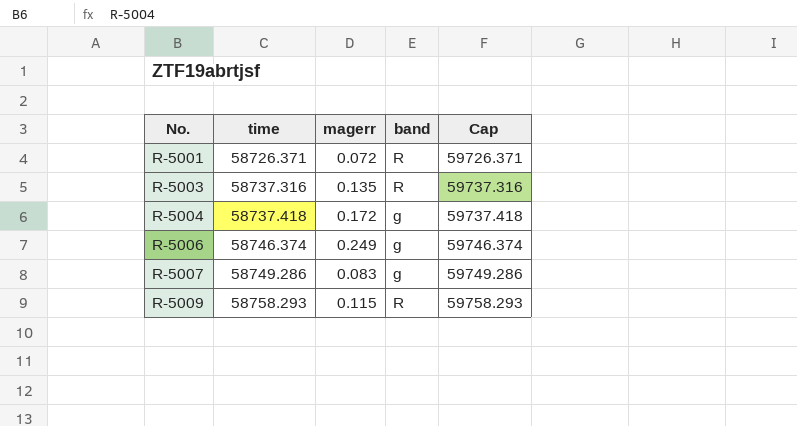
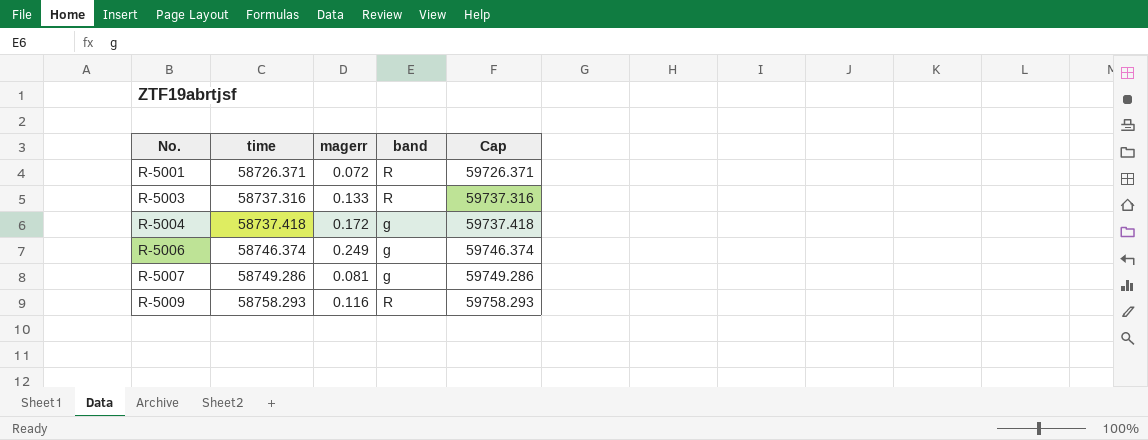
R-5003 | magerr: 0.135 -> 0.133
R-5007 | magerr: 0.083 -> 0.081
R-5009 | magerr: 0.115 -> 0.116

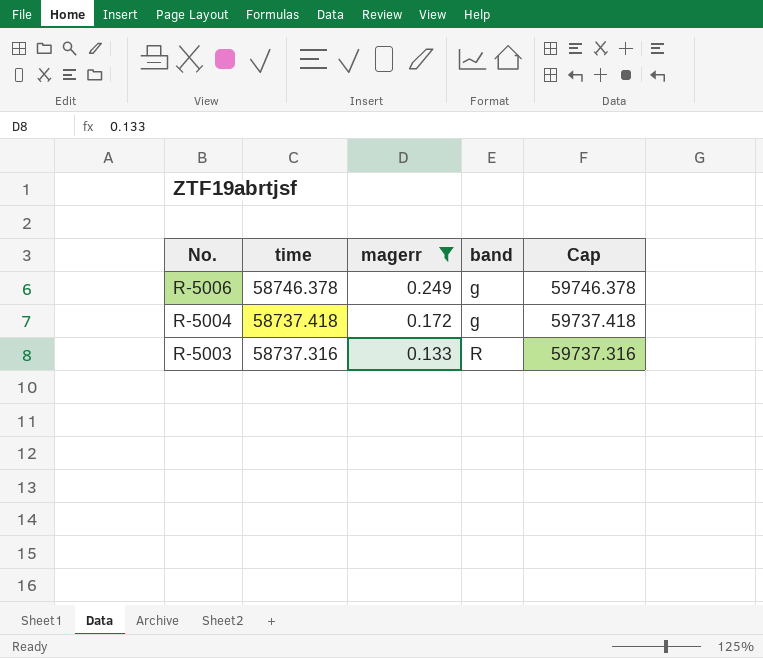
filter: none -> magerr >= 0.133
row order: No. ascending -> No. descending
R-5006 | time: 58746.374 -> 58746.378
R-5006 | Cap: 59746.374 -> 59746.378

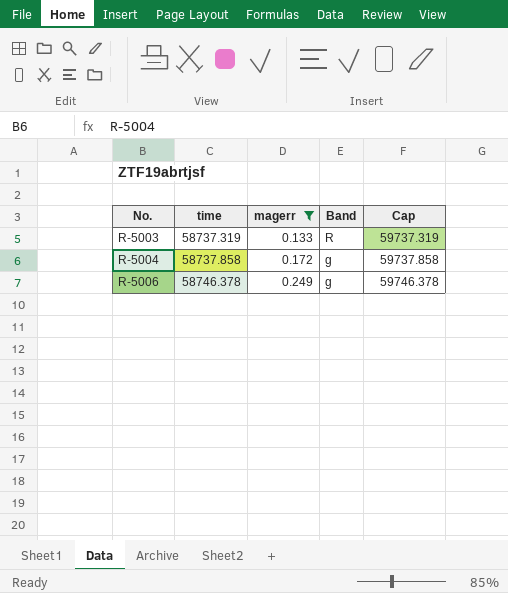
row order: No. descending -> No. ascending
column name: band -> Band
R-5003 | time: 58737.316 -> 58737.319
R-5003 | Cap: 59737.316 -> 59737.319
R-5004 | time: 58737.418 -> 58737.858
R-5004 | Cap: 59737.418 -> 59737.858

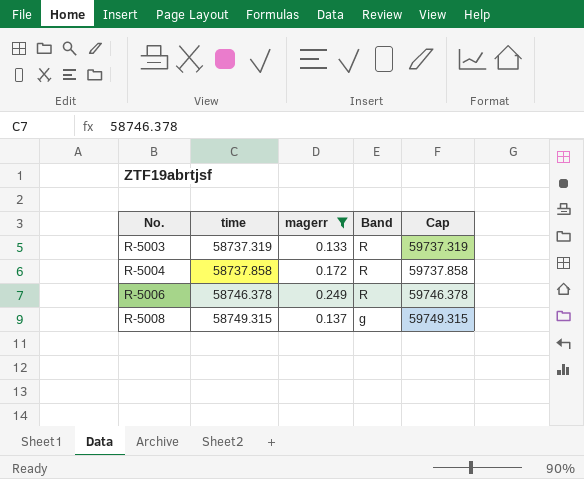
R-5004 | Band: g -> R
R-5006 | Band: g -> R
row R-5008: none -> 58749.315 | 0.137 | g | 59749.315

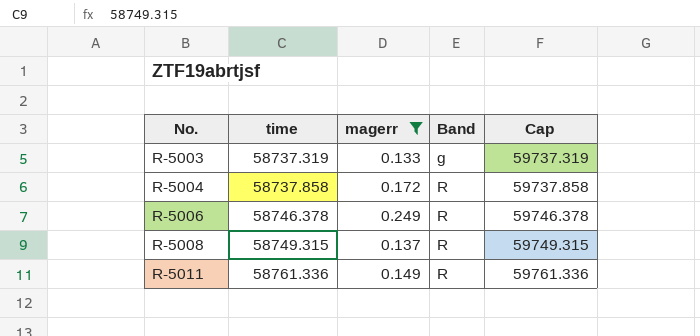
R-5003 | Band: R -> g
R-5008 | Band: g -> R
row R-5011: none -> 58761.336 | 0.149 | R | 59761.336

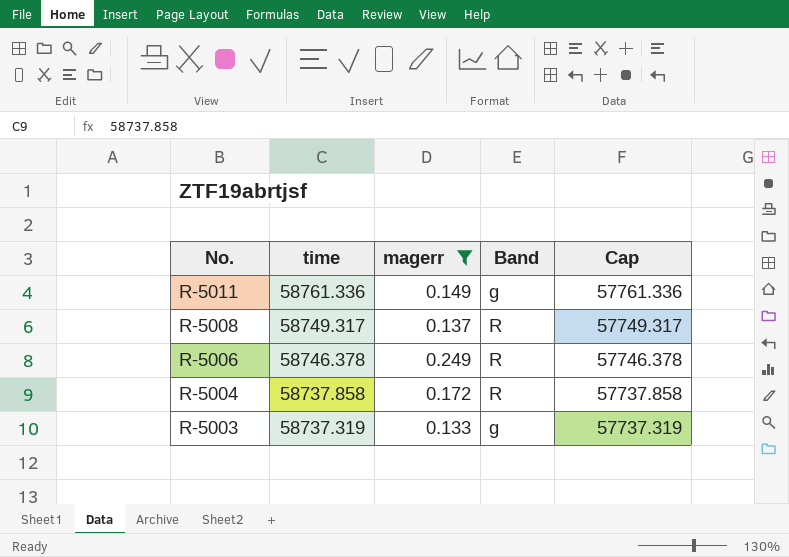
row order: No. ascending -> No. descending
column Cap | formula: [time] + 1000 -> [time] - 1000
R-5011 | Band: R -> g
R-5008 | time: 58749.315 -> 58749.317

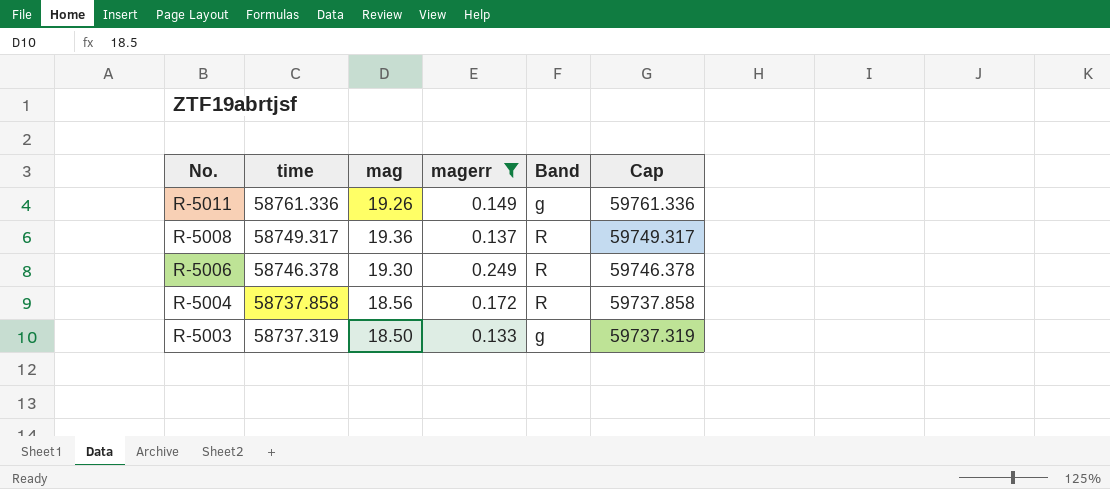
column mag | position: none -> 3
column Cap | formula: [time] - 1000 -> [time] + 1000

